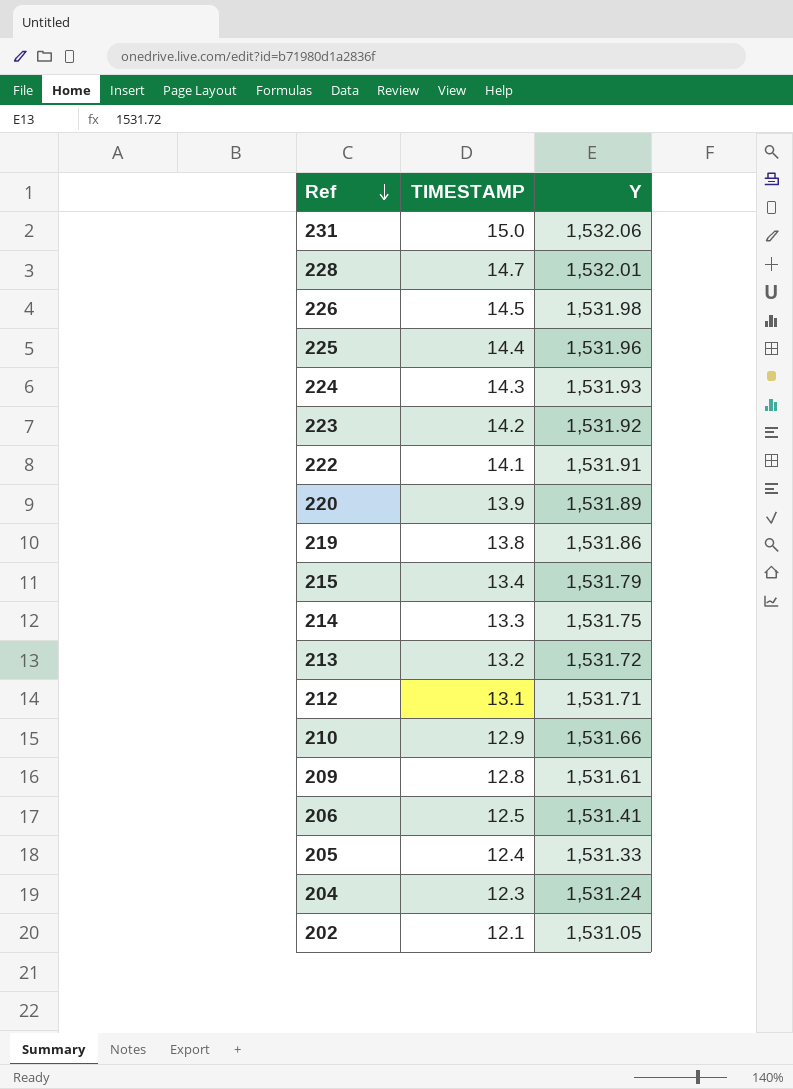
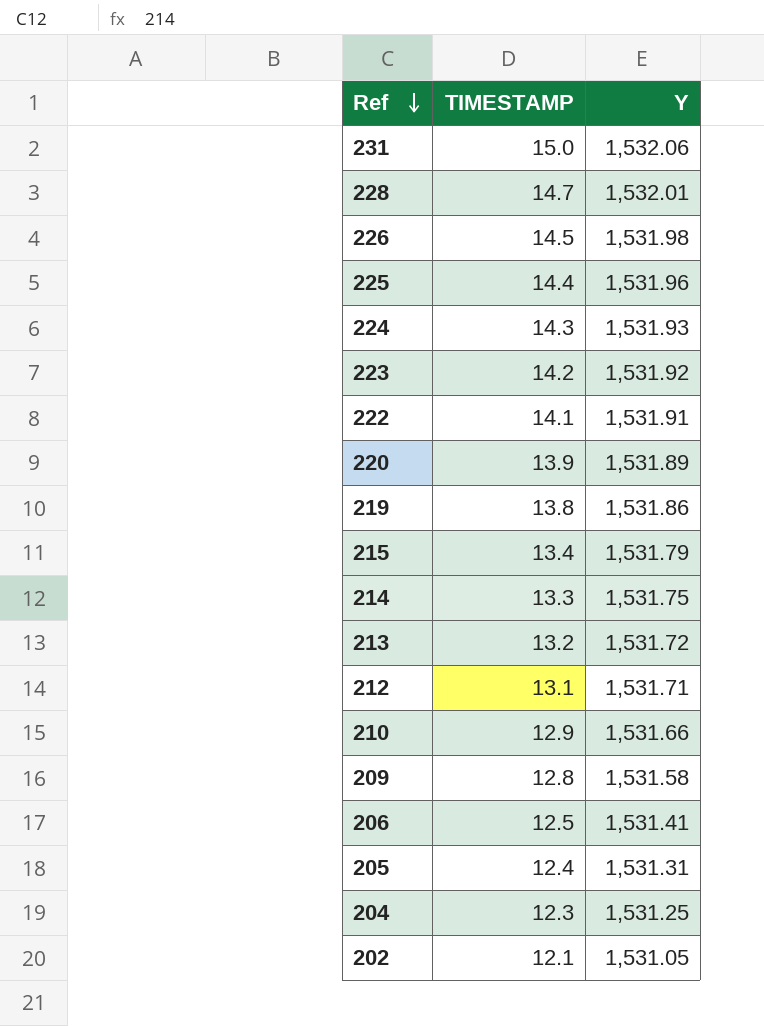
209 | Y: 1,531.61 -> 1,531.58
205 | Y: 1,531.33 -> 1,531.31
204 | Y: 1,531.24 -> 1,531.25

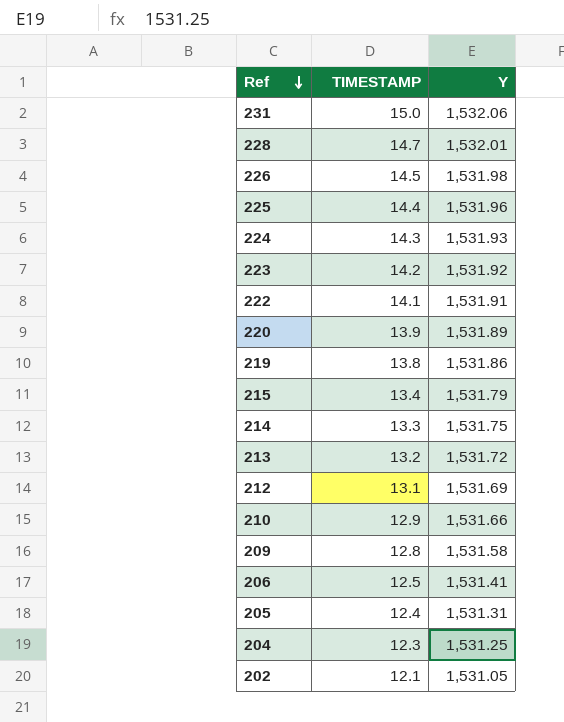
212 | Y: 1,531.71 -> 1,531.69

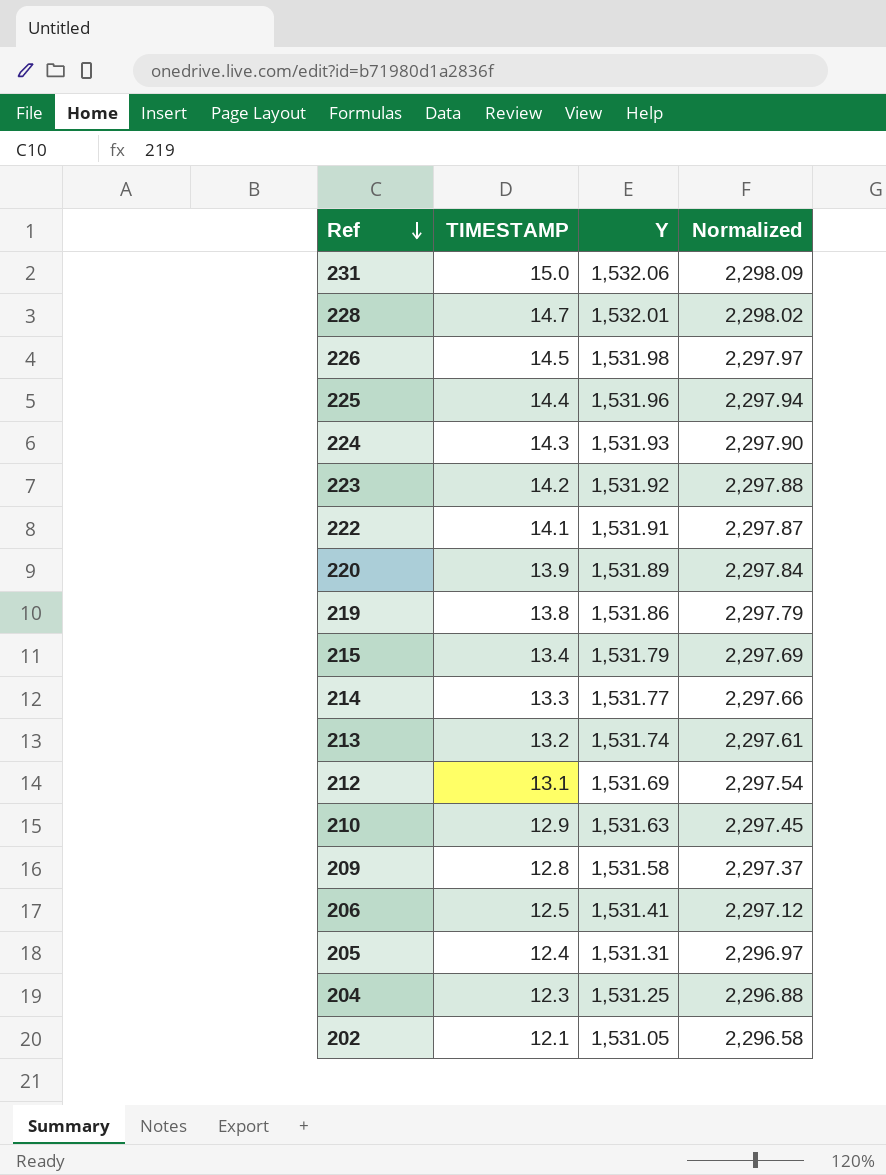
column Normalized | formula: none -> [Y] * 1.5
214 | Y: 1,531.75 -> 1,531.77
213 | Y: 1,531.72 -> 1,531.74
210 | Y: 1,531.66 -> 1,531.63

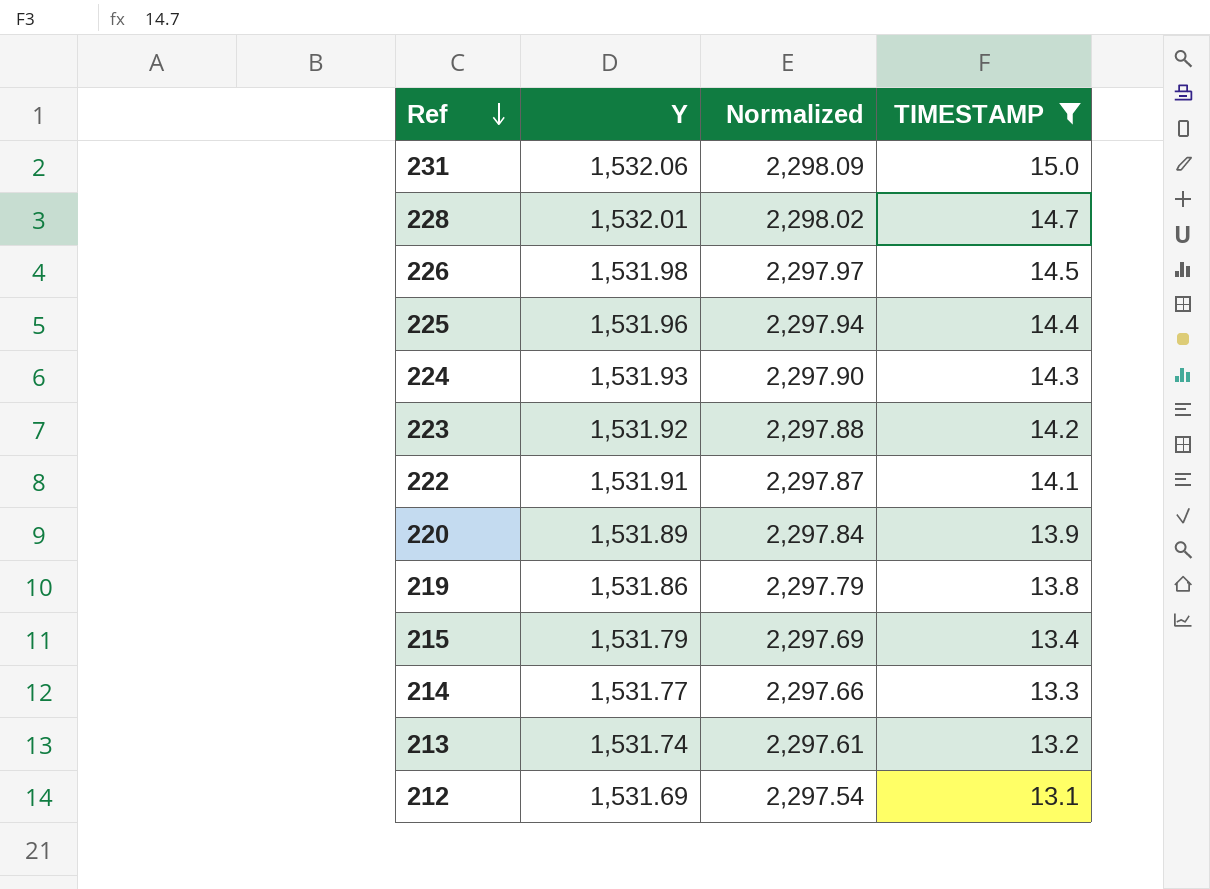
filter: none -> TIMESTAMP >= 13.1
column TIMESTAMP | position: 2 -> 4

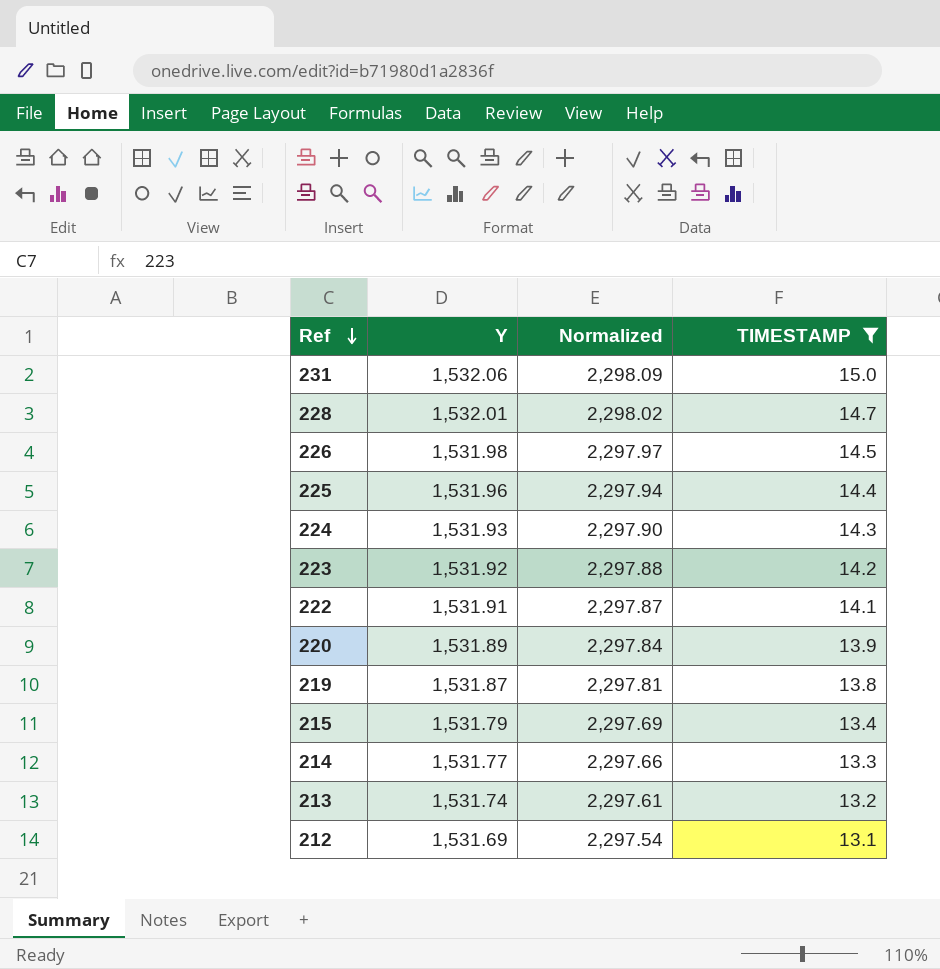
219 | Y: 1,531.86 -> 1,531.87
219 | Normalized: 2,297.79 -> 2,297.81

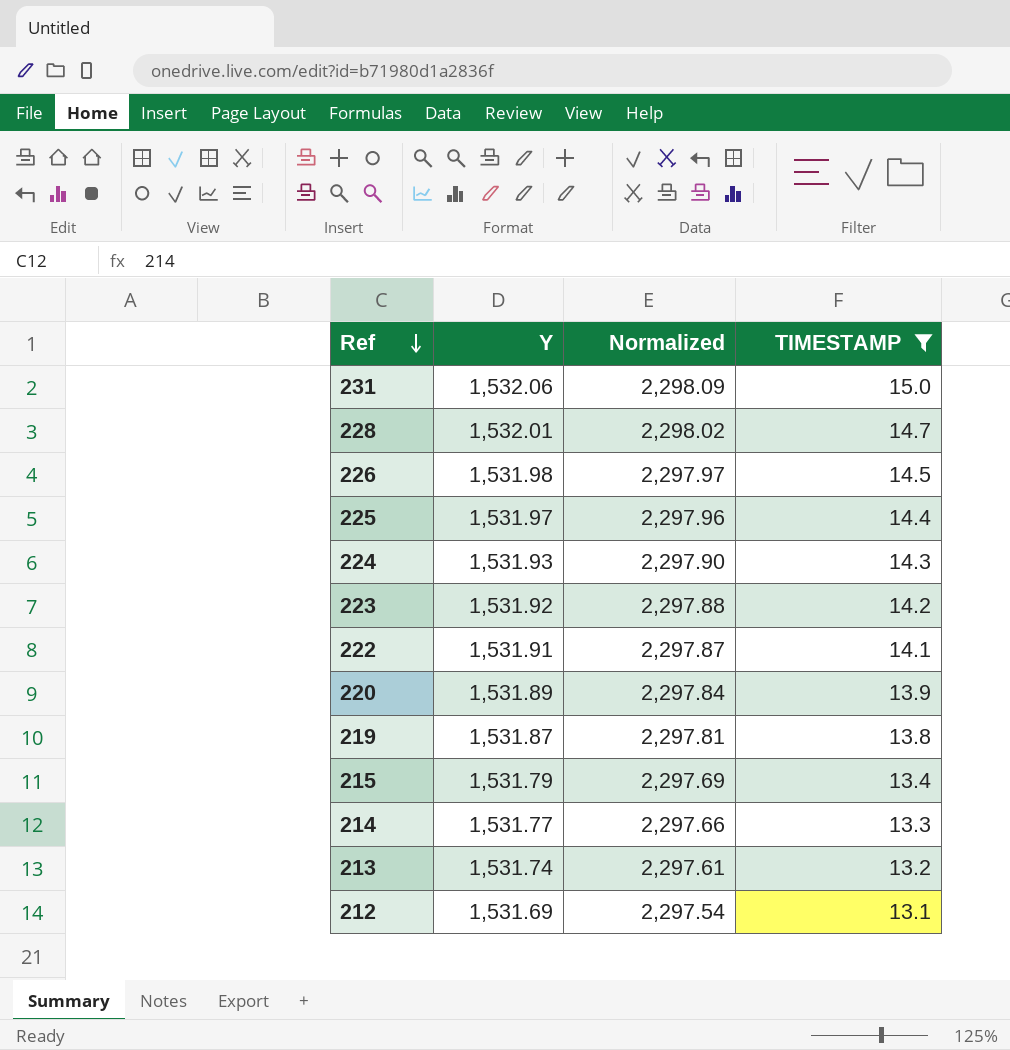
225 | Y: 1,531.96 -> 1,531.97
225 | Normalized: 2,297.94 -> 2,297.96

